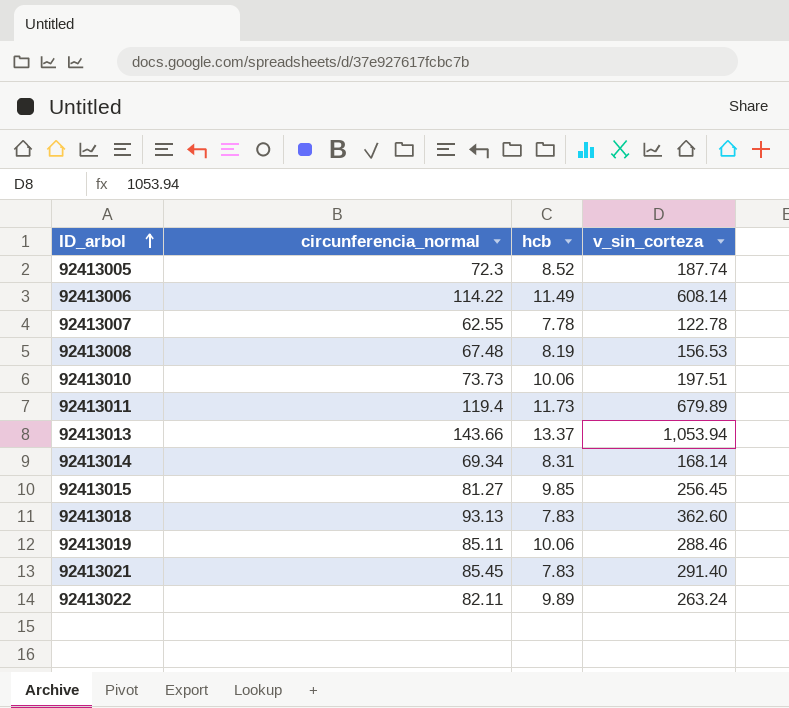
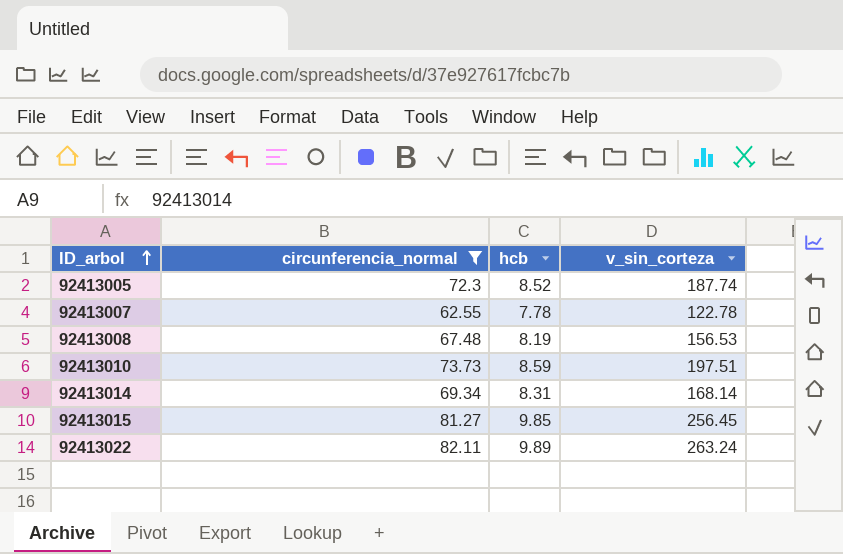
filter: none -> circunferencia_normal <= 82.11
92413010 | hcb: 10.06 -> 8.59

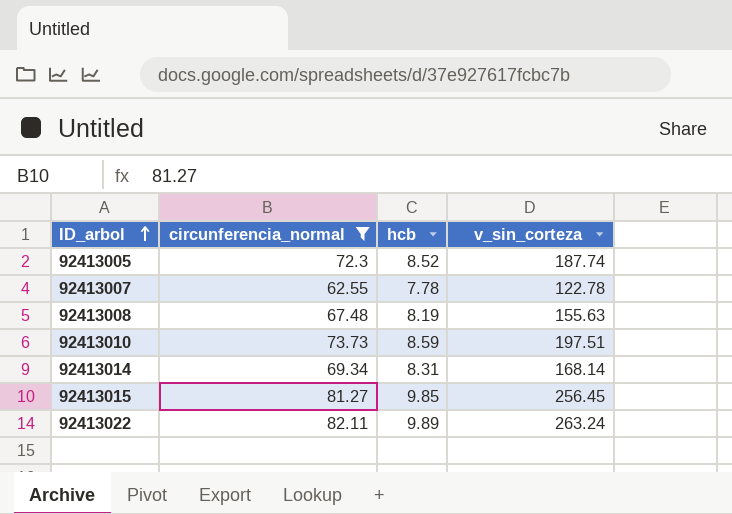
92413008 | v_sin_corteza: 156.53 -> 155.63

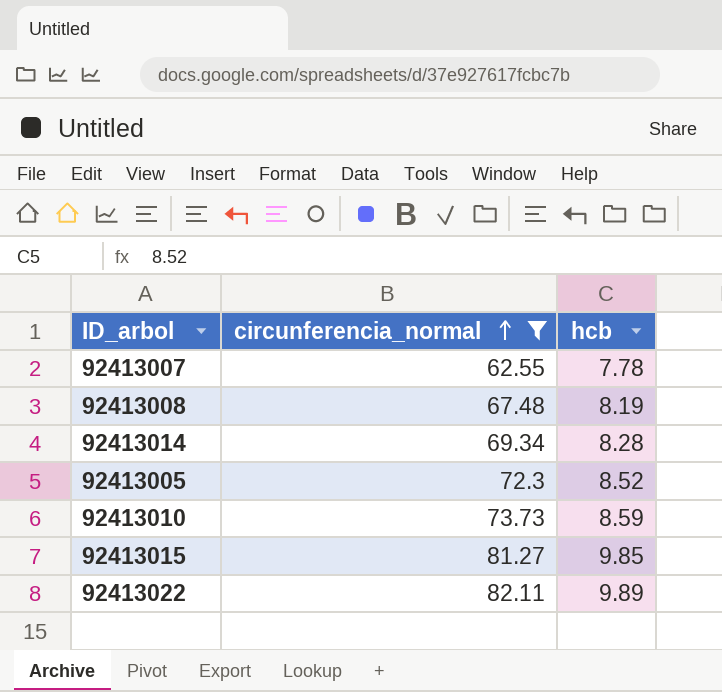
row order: ID_arbol ascending -> circunferencia_normal ascending
column v_sin_corteza | position: 4 -> none
92413014 | hcb: 8.31 -> 8.28

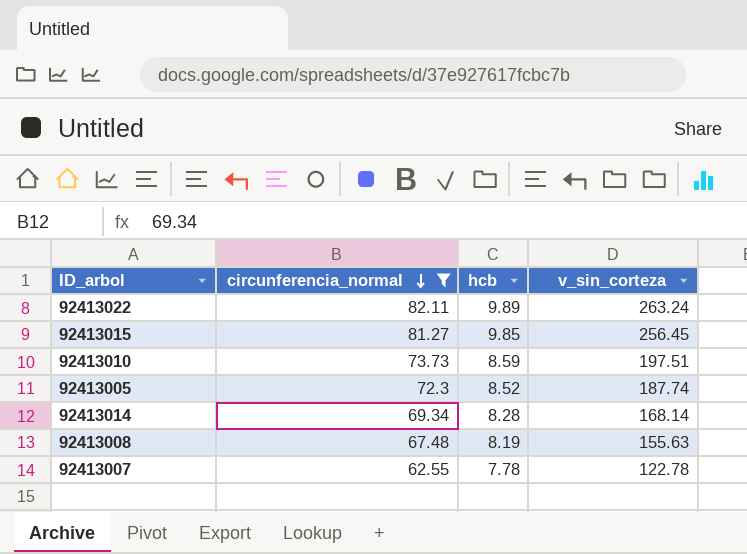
row order: circunferencia_normal ascending -> circunferencia_normal descending
column v_sin_corteza | position: none -> 4

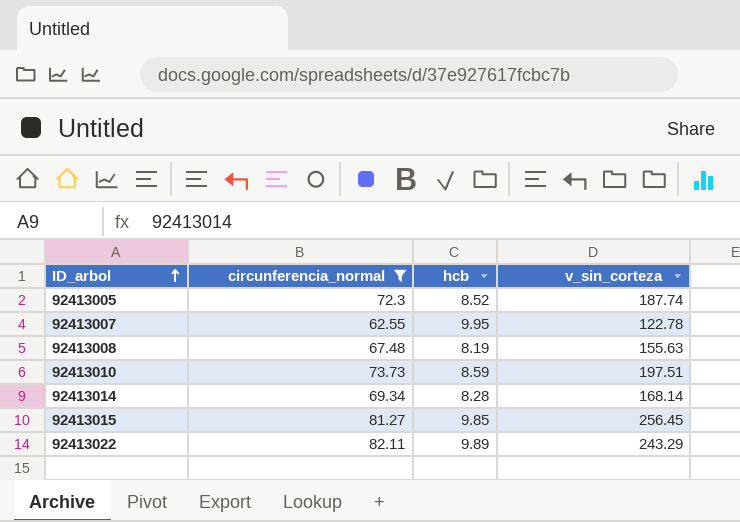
row order: circunferencia_normal descending -> ID_arbol ascending
92413007 | hcb: 7.78 -> 9.95
92413022 | v_sin_corteza: 263.24 -> 243.29

